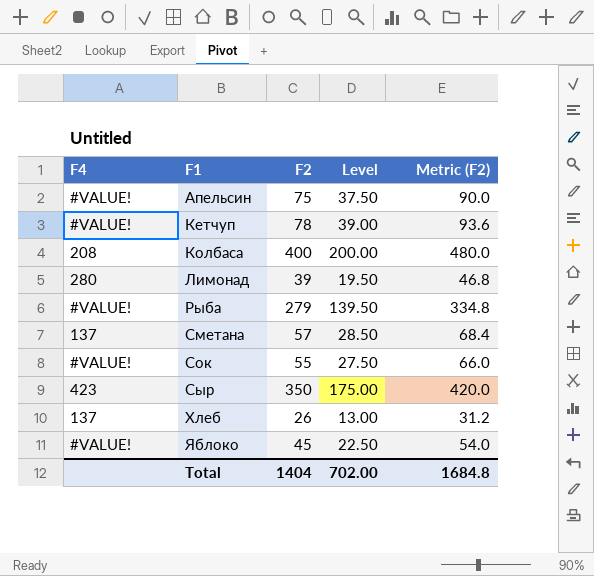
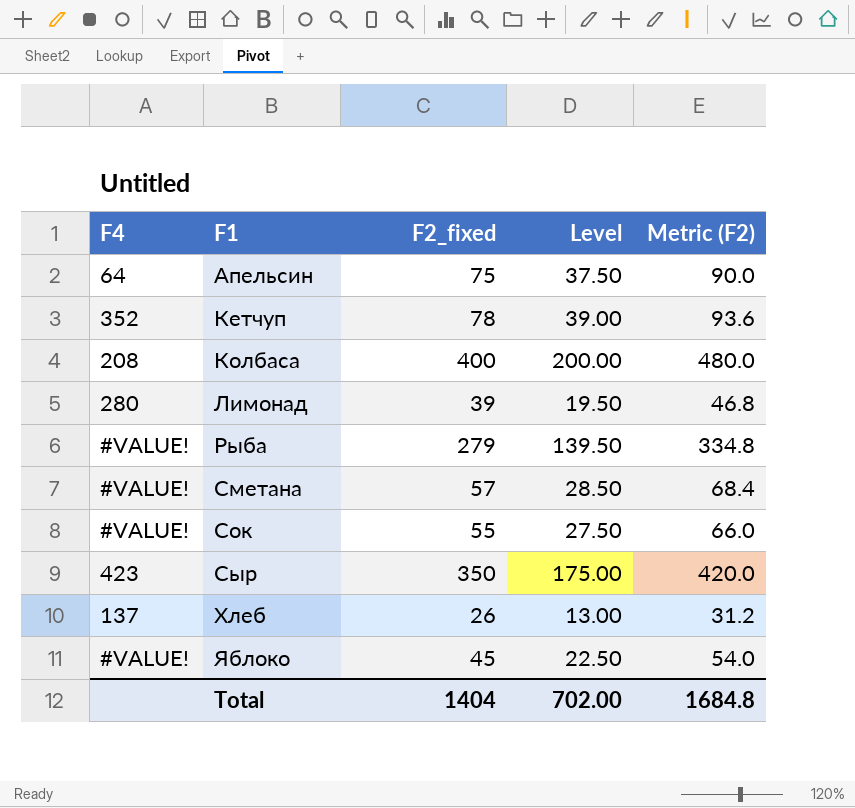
column name: F2 -> F2_fixed
Апельсин | F4: #VALUE! -> 64
Кетчуп | F4: #VALUE! -> 352
Сметана | F4: 137 -> #VALUE!

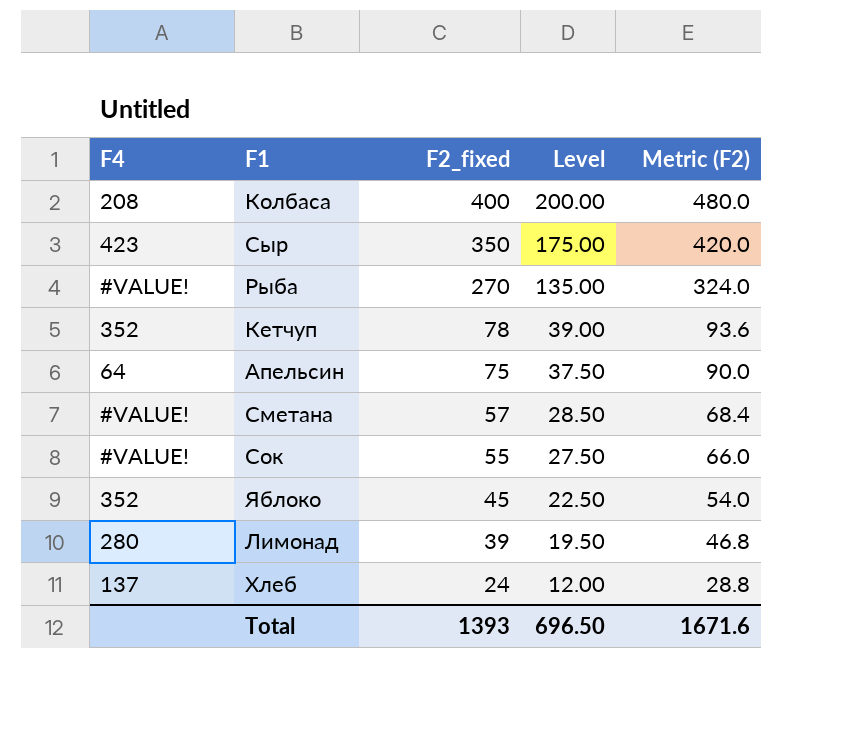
row order: F1 ascending -> F2_fixed descending
Рыба | F2_fixed: 279 -> 270
Рыба | Level: 139.50 -> 135.00
Рыба | Metric (F2): 334.8 -> 324.0
Яблоко | F4: #VALUE! -> 352
Хлеб | F2_fixed: 26 -> 24
Хлеб | Level: 13.00 -> 12.00
Хлеб | Metric (F2): 31.2 -> 28.8
Total | F2_fixed: 1404 -> 1393
Total | Level: 702.00 -> 696.50
Total | Metric (F2): 1684.8 -> 1671.6

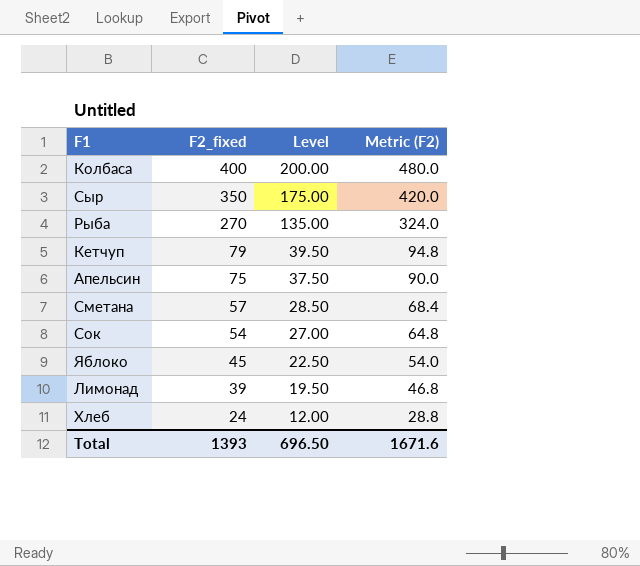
column F4 | position: 1 -> none
Кетчуп | F2_fixed: 78 -> 79
Кетчуп | Level: 39.00 -> 39.50
Кетчуп | Metric (F2): 93.6 -> 94.8
Сок | F2_fixed: 55 -> 54
Сок | Level: 27.50 -> 27.00
Сок | Metric (F2): 66.0 -> 64.8

